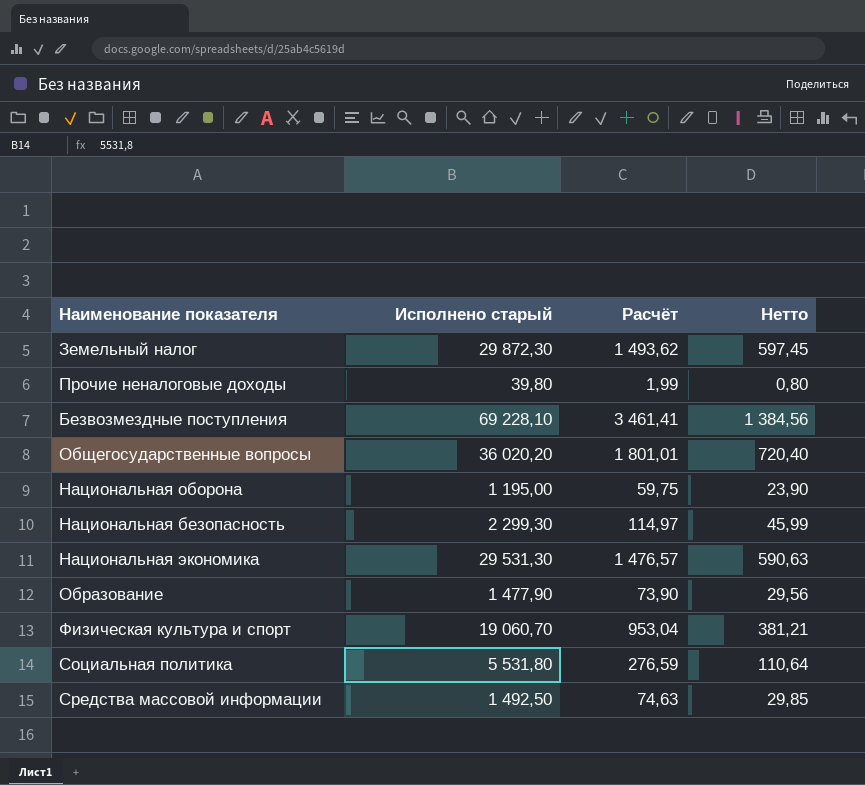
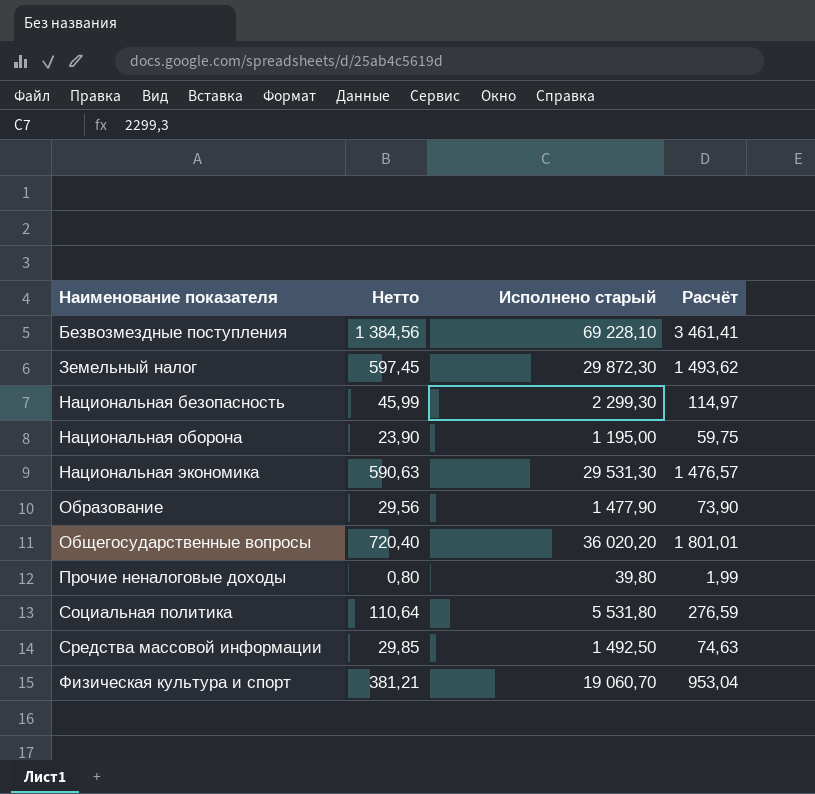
row order: none -> Наименование показателя ascending
column Нетто | position: 4 -> 2

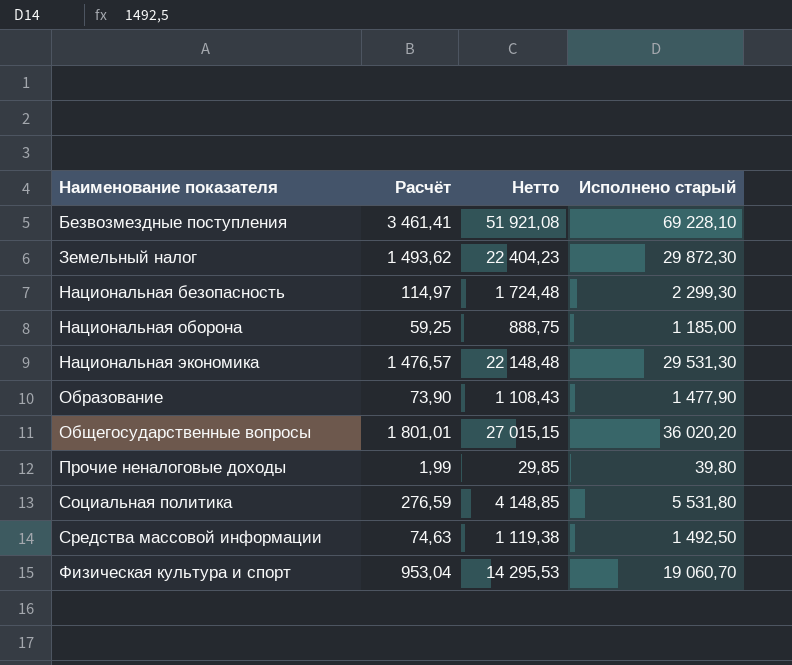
column Расчёт | position: 4 -> 2
column Нетто | formula: [Исполнено старый] * 0,02 -> [Исполнено старый] * 0,75
Национальная оборона | Расчёт: 59,75 -> 59,25
Национальная оборона | Исполнено старый: 1 195,00 -> 1 185,00

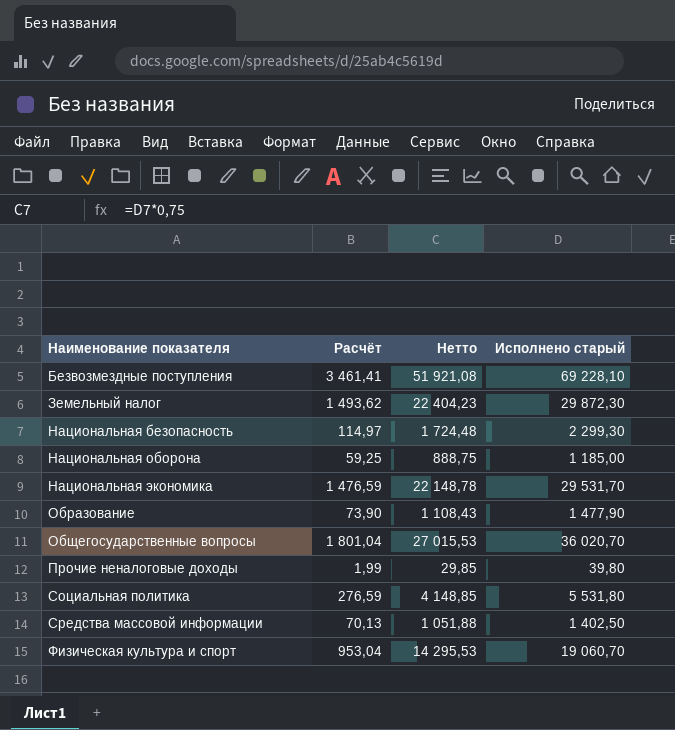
Национальная экономика | Расчёт: 1 476,57 -> 1 476,59
Национальная экономика | Нетто: 22 148,48 -> 22 148,78
Национальная экономика | Исполнено старый: 29 531,30 -> 29 531,70
Общегосударственные вопросы | Расчёт: 1 801,01 -> 1 801,04
Общегосударственные вопросы | Нетто: 27 015,15 -> 27 015,53
Общегосударственные вопросы | Исполнено старый: 36 020,20 -> 36 020,70
Средства массовой информации | Расчёт: 74,63 -> 70,13
Средства массовой информации | Нетто: 1 119,38 -> 1 051,88
Средства массовой информации | Исполнено старый: 1 492,50 -> 1 402,50

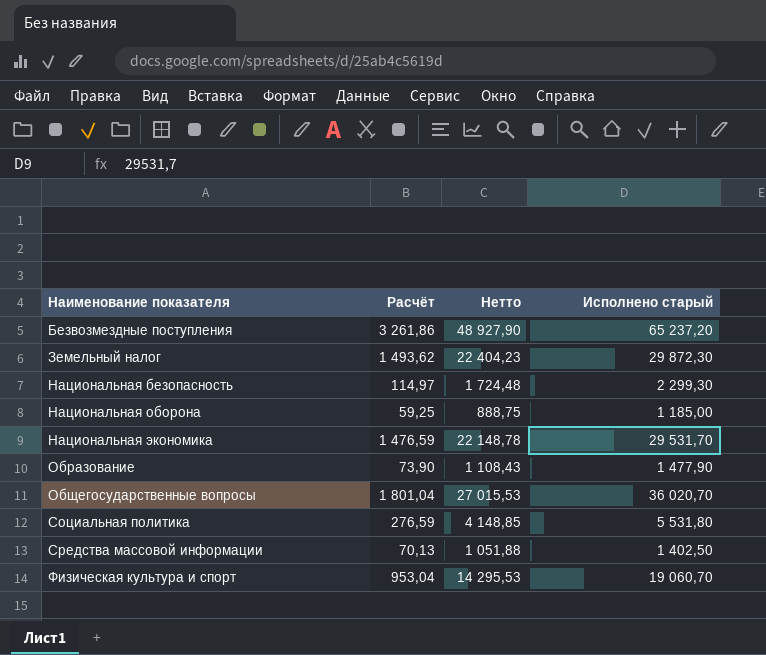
row Прочие неналоговые доходы: 1,99 | 29,85 | 39,80 -> none
Безвозмездные поступления | Расчёт: 3 461,41 -> 3 261,86
Безвозмездные поступления | Нетто: 51 921,08 -> 48 927,90
Безвозмездные поступления | Исполнено старый: 69 228,10 -> 65 237,20

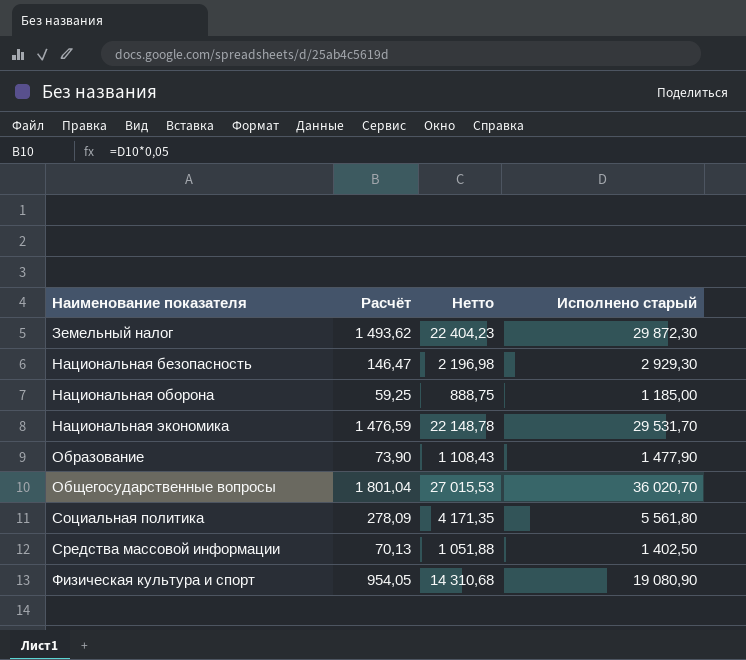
row Безвозмездные поступления: 3 261,86 | 48 927,90 | 65 237,20 -> none
Национальная безопасность | Расчёт: 114,97 -> 146,47
Национальная безопасность | Нетто: 1 724,48 -> 2 196,98
Национальная безопасность | Исполнено старый: 2 299,30 -> 2 929,30
Социальная политика | Расчёт: 276,59 -> 278,09
Социальная политика | Нетто: 4 148,85 -> 4 171,35
Социальная политика | Исполнено старый: 5 531,80 -> 5 561,80
Физическая культура и спорт | Расчёт: 953,04 -> 954,05
Физическая культура и спорт | Нетто: 14 295,53 -> 14 310,68
Физическая культура и спорт | Исполнено старый: 19 060,70 -> 19 080,90

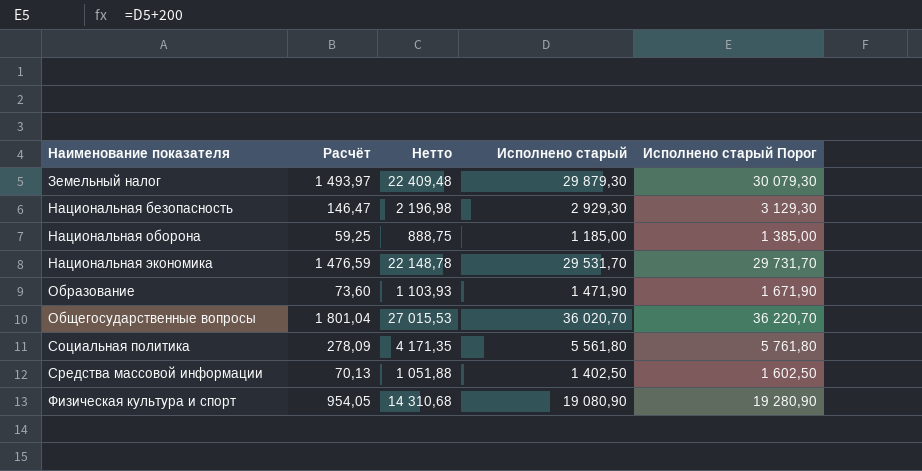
column Исполнено старый Порог | formula: none -> [Исполнено старый] + 200
Земельный налог | Расчёт: 1 493,62 -> 1 493,97
Земельный налог | Нетто: 22 404,23 -> 22 409,48
Земельный налог | Исполнено старый: 29 872,30 -> 29 879,30
Образование | Расчёт: 73,90 -> 73,60
Образование | Нетто: 1 108,43 -> 1 103,93
Образование | Исполнено старый: 1 477,90 -> 1 471,90

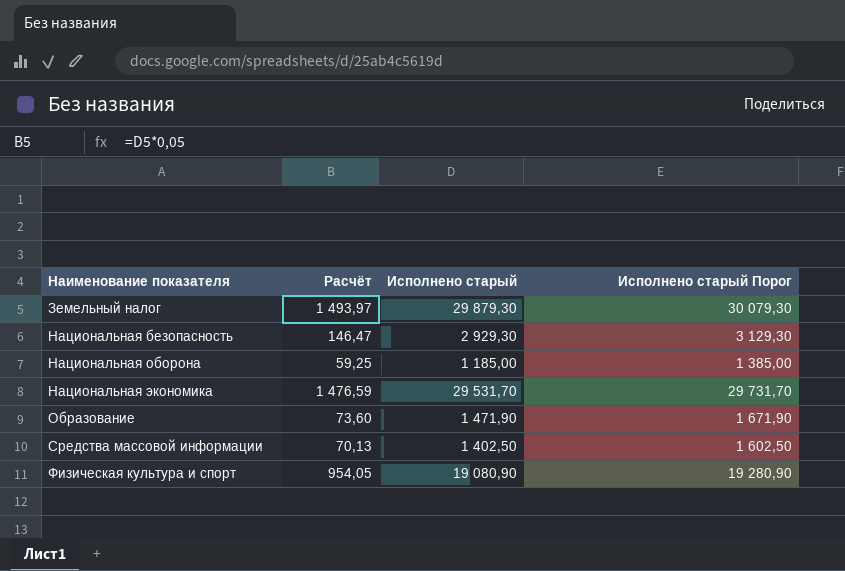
column Нетто | formula: [Исполнено старый] * 0,75 -> none
row Общегосударственные вопросы: 1 801,04 | 27 015,53 | 36 020,70 | 36 220,70 -> none
row Социальная политика: 278,09 | 4 171,35 | 5 561,80 | 5 761,80 -> none

